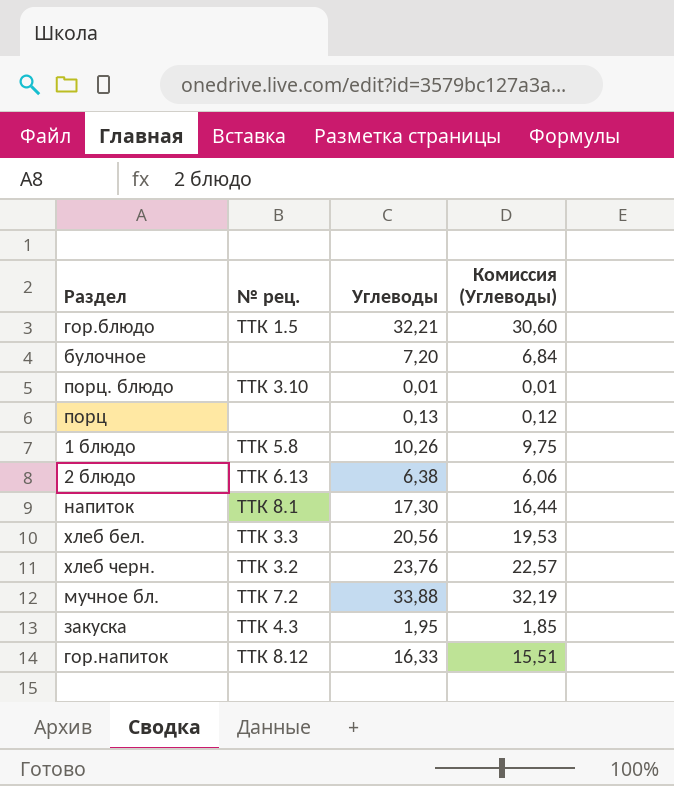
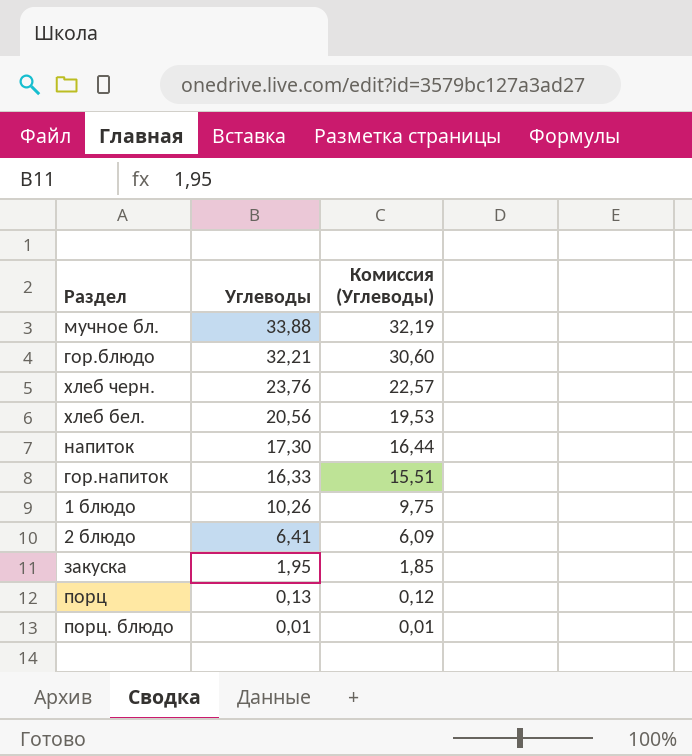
row order: none -> Углеводы descending
column № рец. | position: 2 -> none
row булочное: none | 7,20 | 6,84 -> none
2 блюдо | Углеводы: 6,38 -> 6,41
2 блюдо | Комиссия (Углеводы): 6,06 -> 6,09

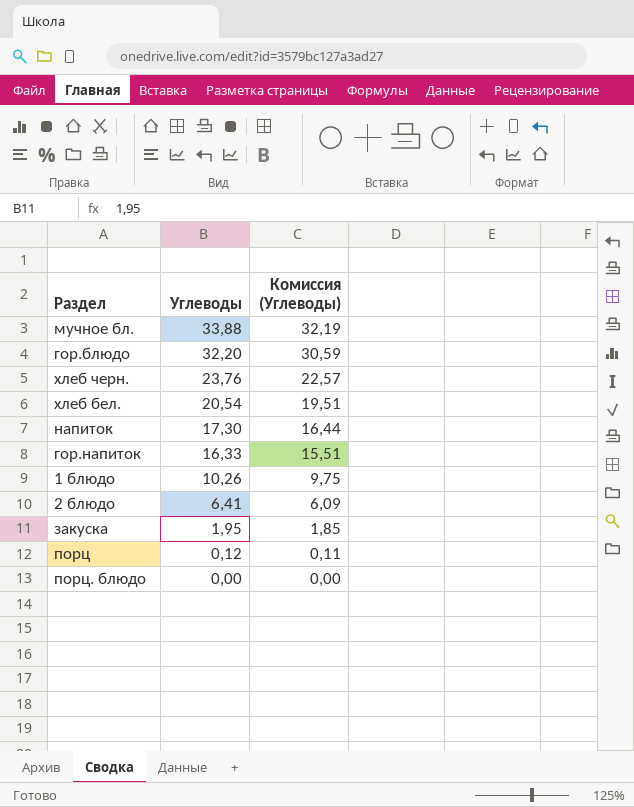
гор.блюдо | Углеводы: 32,21 -> 32,20
гор.блюдо | Комиссия (Углеводы): 30,60 -> 30,59
хлеб бел. | Углеводы: 20,56 -> 20,54
хлеб бел. | Комиссия (Углеводы): 19,53 -> 19,51
порц | Углеводы: 0,13 -> 0,12
порц | Комиссия (Углеводы): 0,12 -> 0,11
порц. блюдо | Углеводы: 0,01 -> 0,00
порц. блюдо | Комиссия (Углеводы): 0,01 -> 0,00

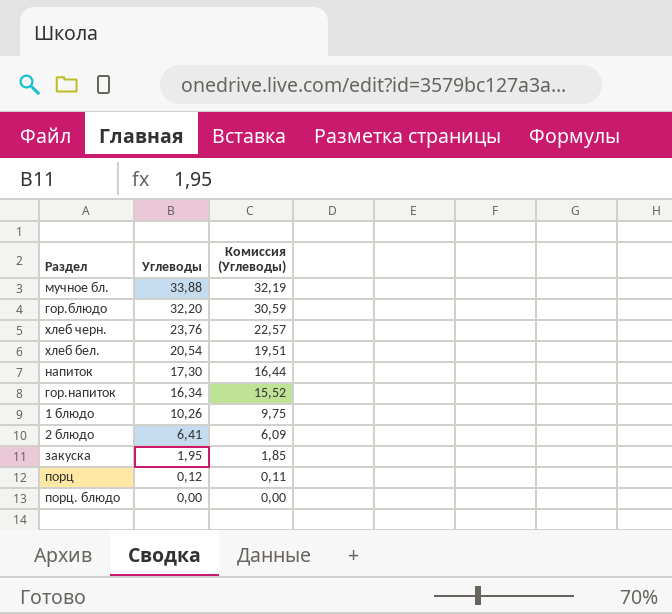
гор.напиток | Углеводы: 16,33 -> 16,34
гор.напиток | Комиссия (Углеводы): 15,51 -> 15,52

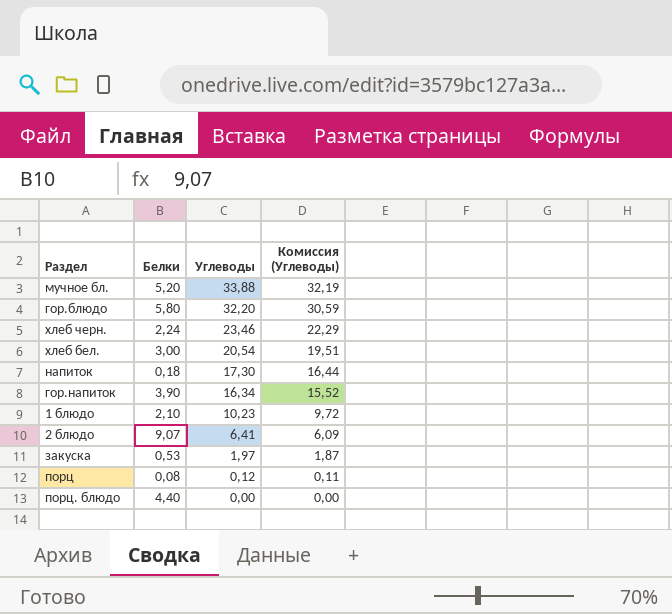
column Белки | position: none -> 2
хлеб черн. | Углеводы: 23,76 -> 23,46
хлеб черн. | Комиссия (Углеводы): 22,57 -> 22,29
1 блюдо | Углеводы: 10,26 -> 10,23
1 блюдо | Комиссия (Углеводы): 9,75 -> 9,72
закуска | Углеводы: 1,95 -> 1,97
закуска | Комиссия (Углеводы): 1,85 -> 1,87

